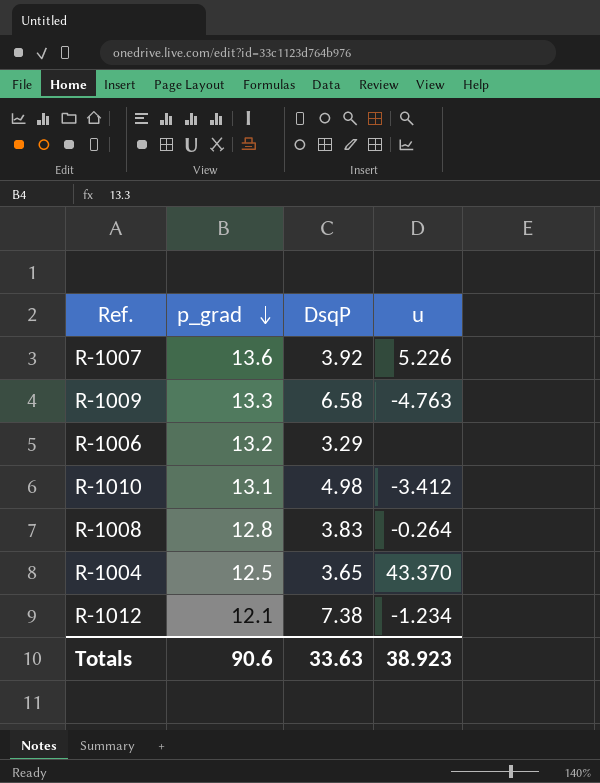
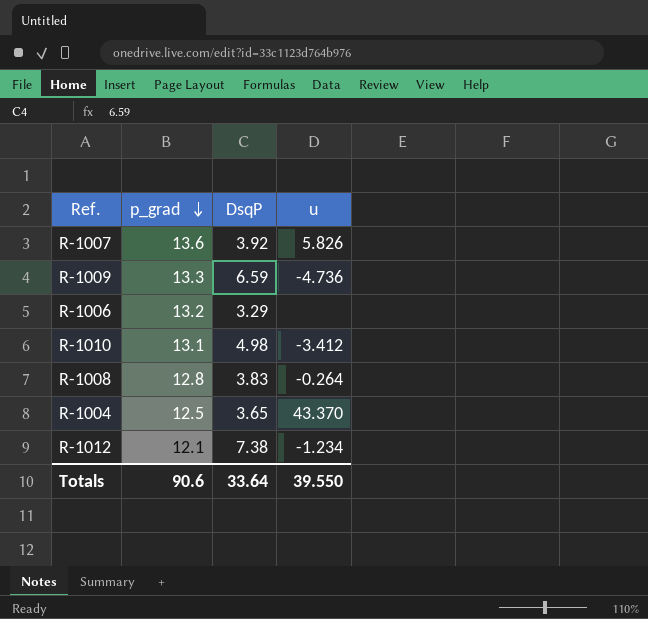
R-1007 | u: 5.226 -> 5.826
R-1009 | DsqP: 6.58 -> 6.59
R-1009 | u: -4.763 -> -4.736
Totals | DsqP: 33.63 -> 33.64
Totals | u: 38.923 -> 39.550

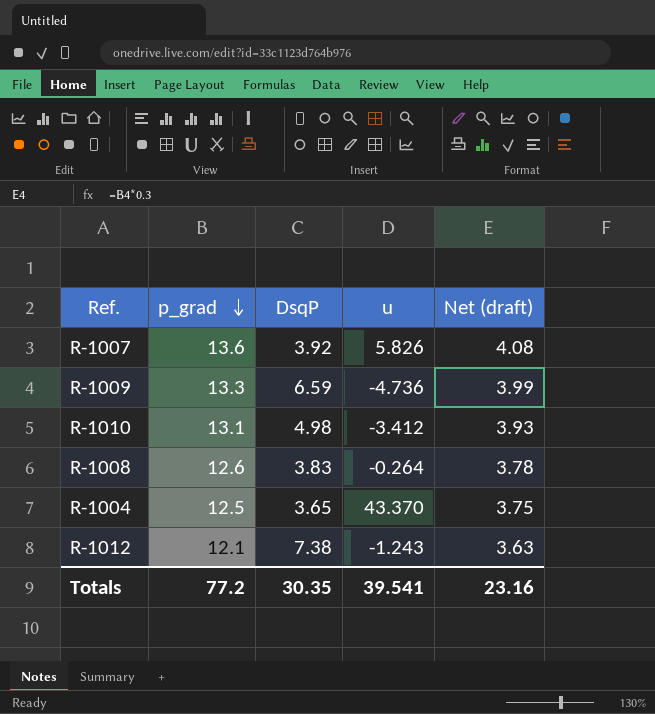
column Net (draft) | formula: none -> [p_grad] * 0.3
row R-1006: 13.2 | 3.29 | none -> none
R-1008 | p_grad: 12.8 -> 12.6
R-1012 | u: -1.234 -> -1.243
Totals | p_grad: 90.6 -> 77.2
Totals | DsqP: 33.64 -> 30.35
Totals | u: 39.550 -> 39.541

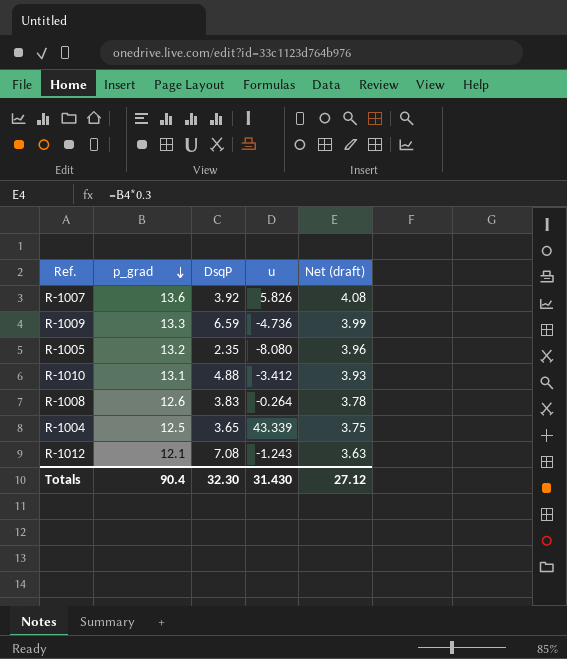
row R-1005: none -> 13.2 | 2.35 | -8.080 | 3.96
R-1010 | DsqP: 4.98 -> 4.88
R-1004 | u: 43.370 -> 43.339
R-1012 | DsqP: 7.38 -> 7.08
Totals | p_grad: 77.2 -> 90.4
Totals | DsqP: 30.35 -> 32.30
Totals | u: 39.541 -> 31.430
Totals | Net (draft): 23.16 -> 27.12

